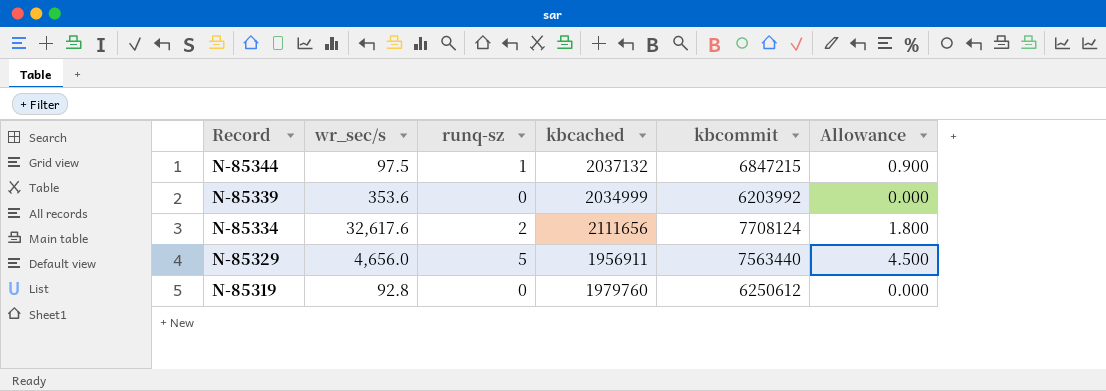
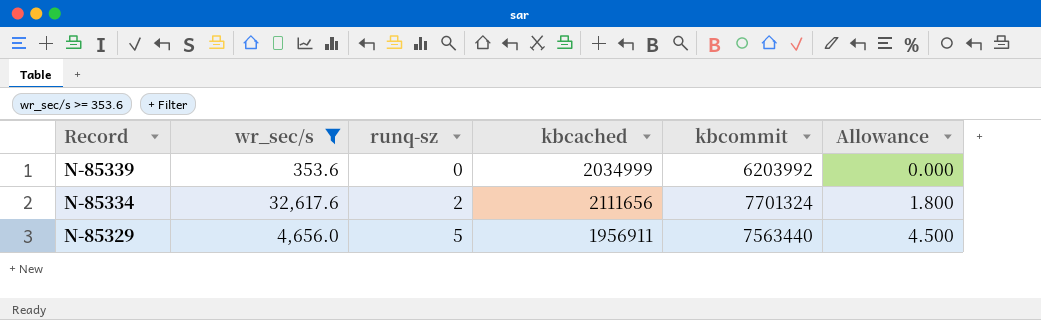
filter: none -> wr_sec/s >= 353.6
N-85334 | kbcommit: 7708124 -> 7701324

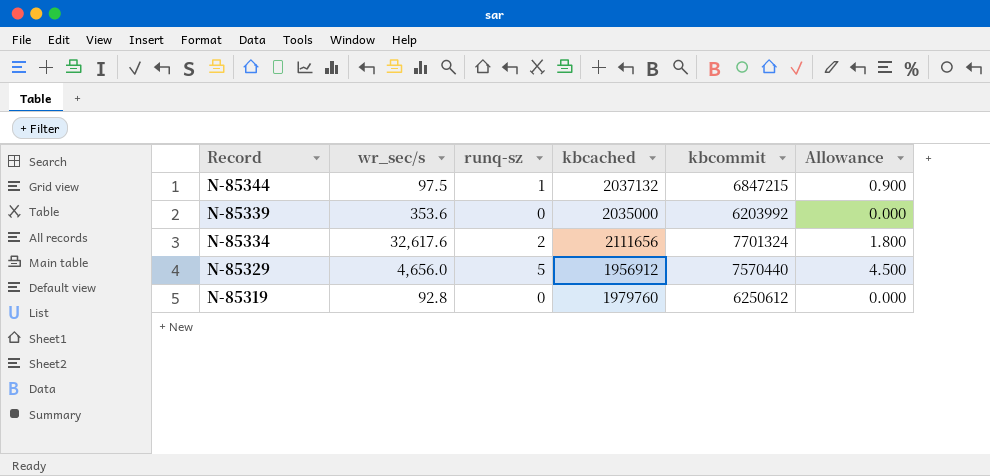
filter: wr_sec/s >= 353.6 -> none
N-85339 | kbcached: 2034999 -> 2035000
N-85329 | kbcached: 1956911 -> 1956912
N-85329 | kbcommit: 7563440 -> 7570440

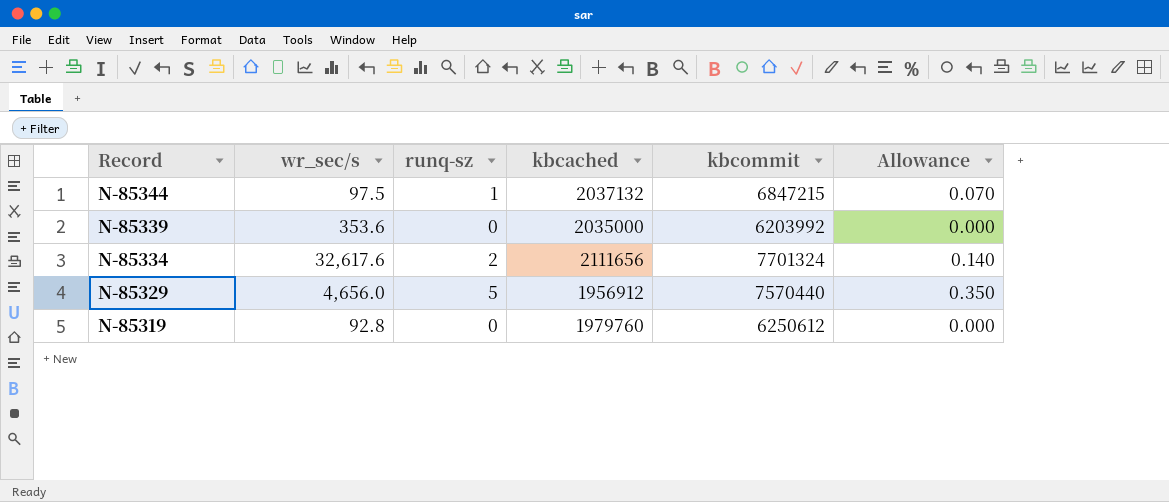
column Allowance | formula: [runq-sz] * 0.9 -> [runq-sz] * 0.07

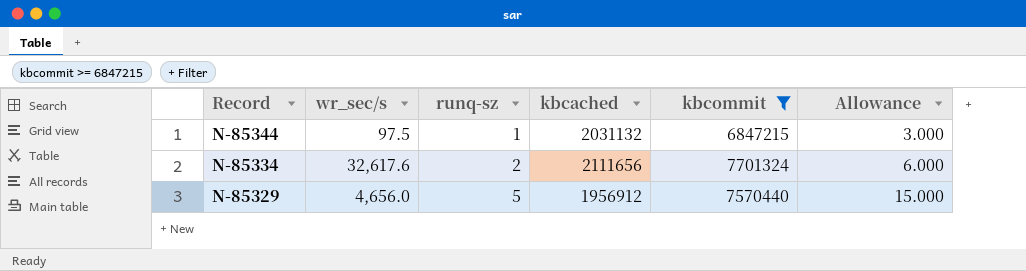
filter: none -> kbcommit >= 6847215
column Allowance | formula: [runq-sz] * 0.07 -> [runq-sz] * 3
N-85344 | kbcached: 2037132 -> 2031132

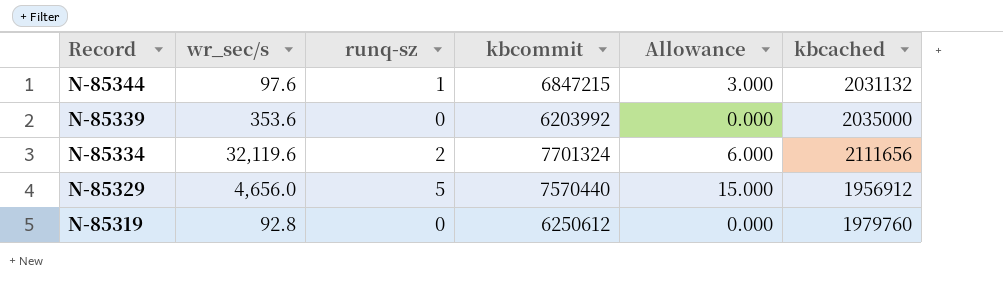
filter: kbcommit >= 6847215 -> none
column kbcached | position: 4 -> 6
N-85344 | wr_sec/s: 97.5 -> 97.6
N-85334 | wr_sec/s: 32,617.6 -> 32,119.6

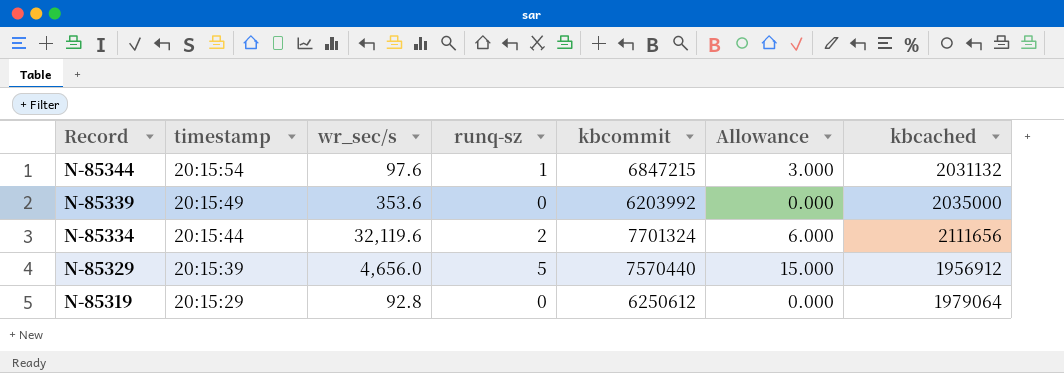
column timestamp | position: none -> 2
N-85319 | kbcached: 1979760 -> 1979064

